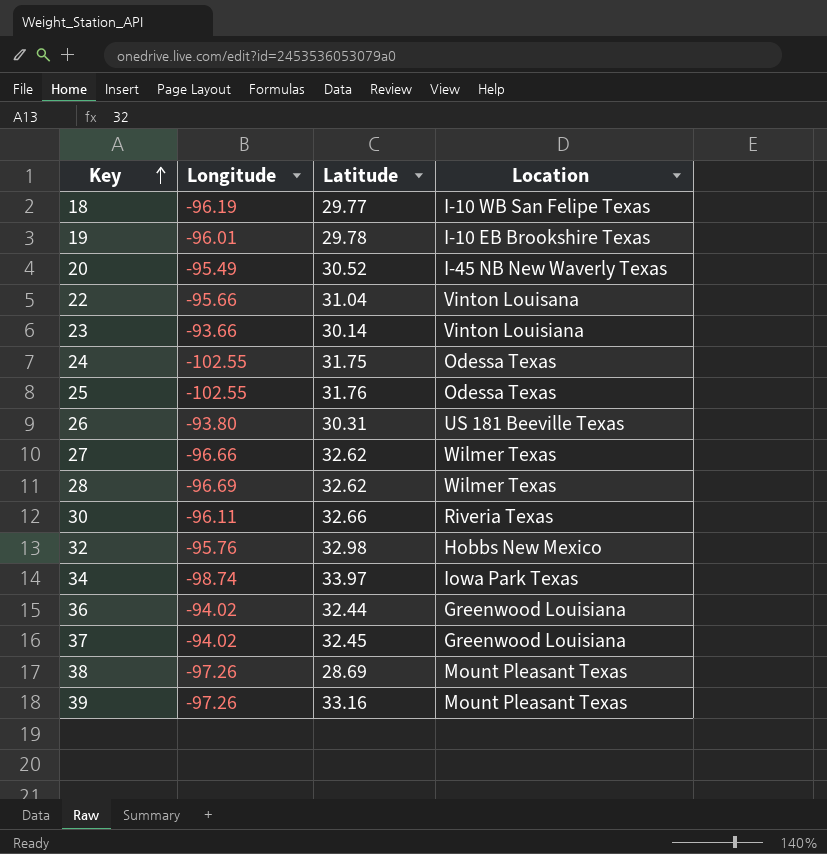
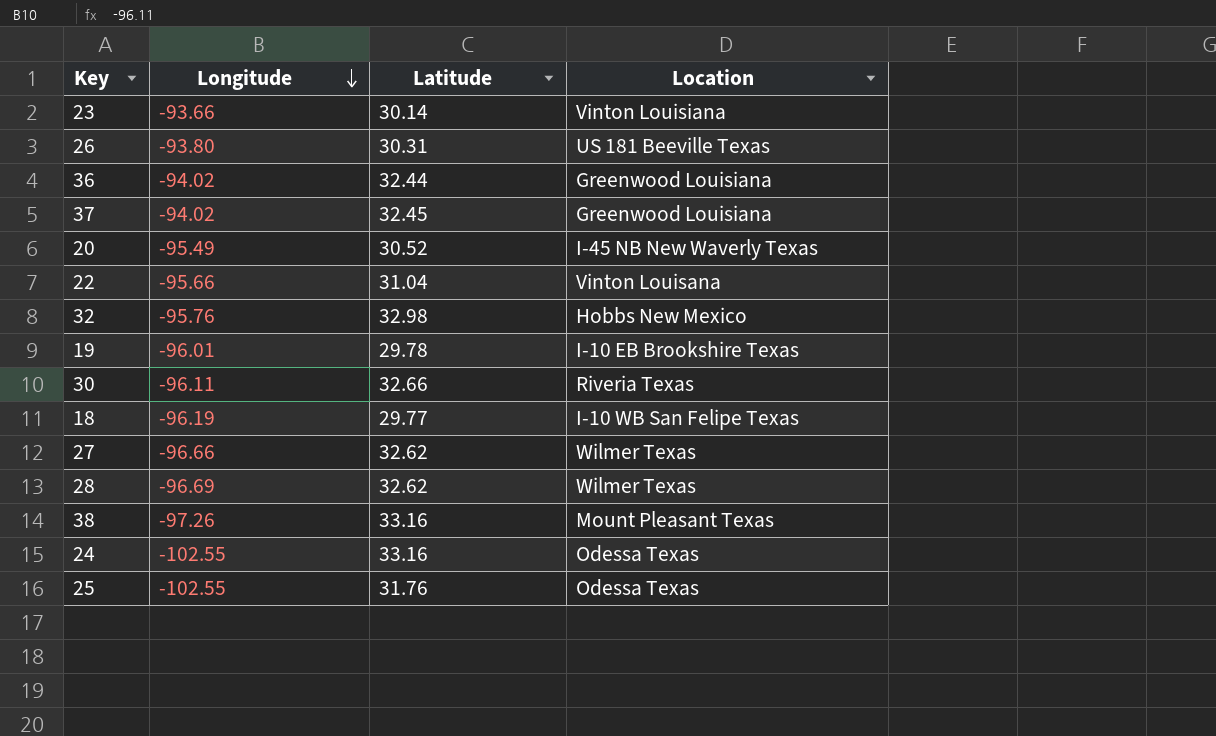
row order: Key ascending -> Longitude descending
row 34: -98.74 | 33.97 | Iowa Park Texas -> none
row 39: -97.26 | 33.16 | Mount Pleasant Texas -> none
38 | Latitude: 28.69 -> 33.16
24 | Latitude: 31.75 -> 33.16

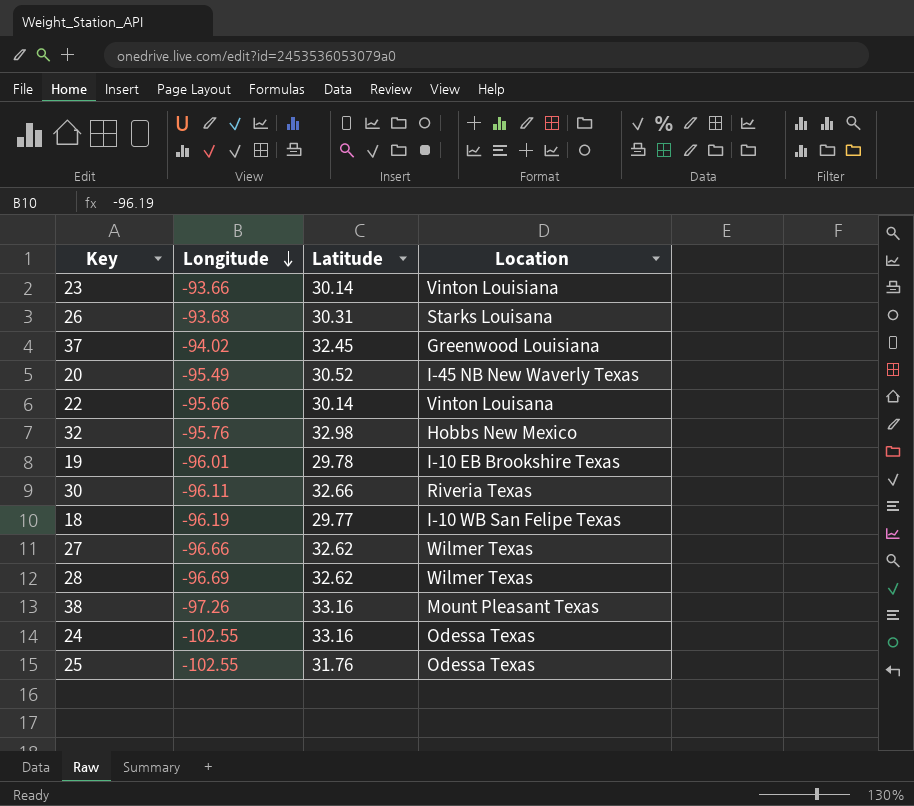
row 36: -94.02 | 32.44 | Greenwood Louisiana -> none
26 | Longitude: -93.80 -> -93.68
26 | Location: US 181 Beeville Texas -> Starks Louisana
22 | Latitude: 31.04 -> 30.14

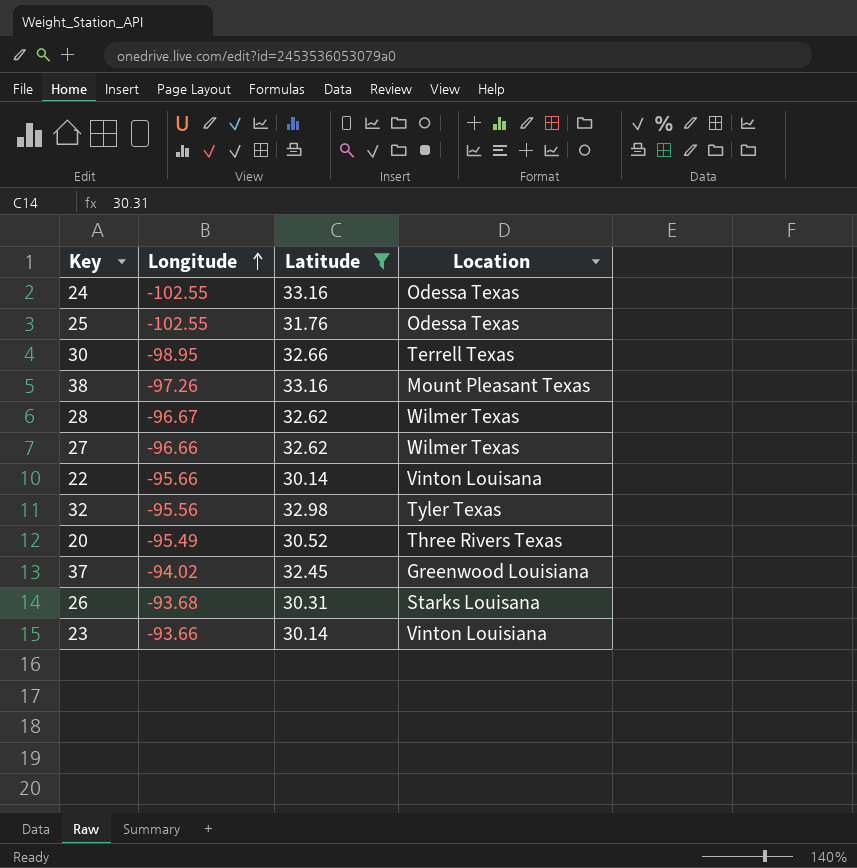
filter: none -> Latitude >= 30.14
row order: Longitude descending -> Longitude ascending
30 | Longitude: -96.11 -> -98.95
30 | Location: Riveria Texas -> Terrell Texas
28 | Longitude: -96.69 -> -96.67
32 | Longitude: -95.76 -> -95.56
32 | Location: Hobbs New Mexico -> Tyler Texas
20 | Location: I-45 NB New Waverly Texas -> Three Rivers Texas

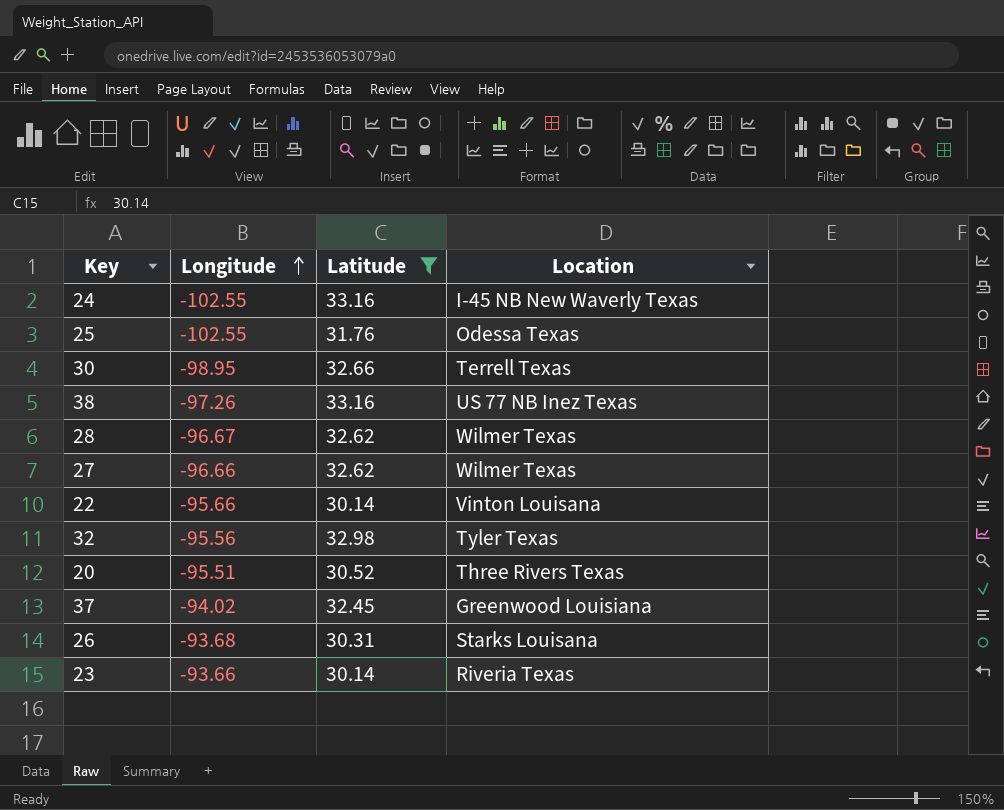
24 | Location: Odessa Texas -> I-45 NB New Waverly Texas
38 | Location: Mount Pleasant Texas -> US 77 NB Inez Texas
20 | Longitude: -95.49 -> -95.51
23 | Location: Vinton Louisiana -> Riveria Texas

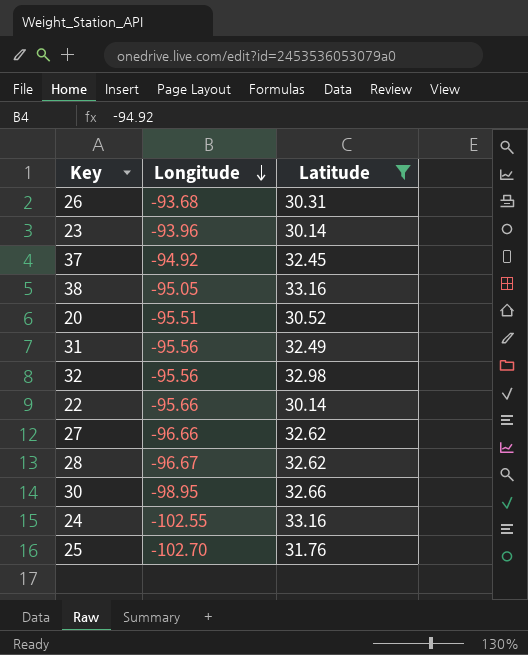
row order: Longitude ascending -> Longitude descending
column Location | position: 4 -> none
23 | Longitude: -93.66 -> -93.96
37 | Longitude: -94.02 -> -94.92
38 | Longitude: -97.26 -> -95.05
row 31: none -> -95.56 | 32.49
25 | Longitude: -102.55 -> -102.70

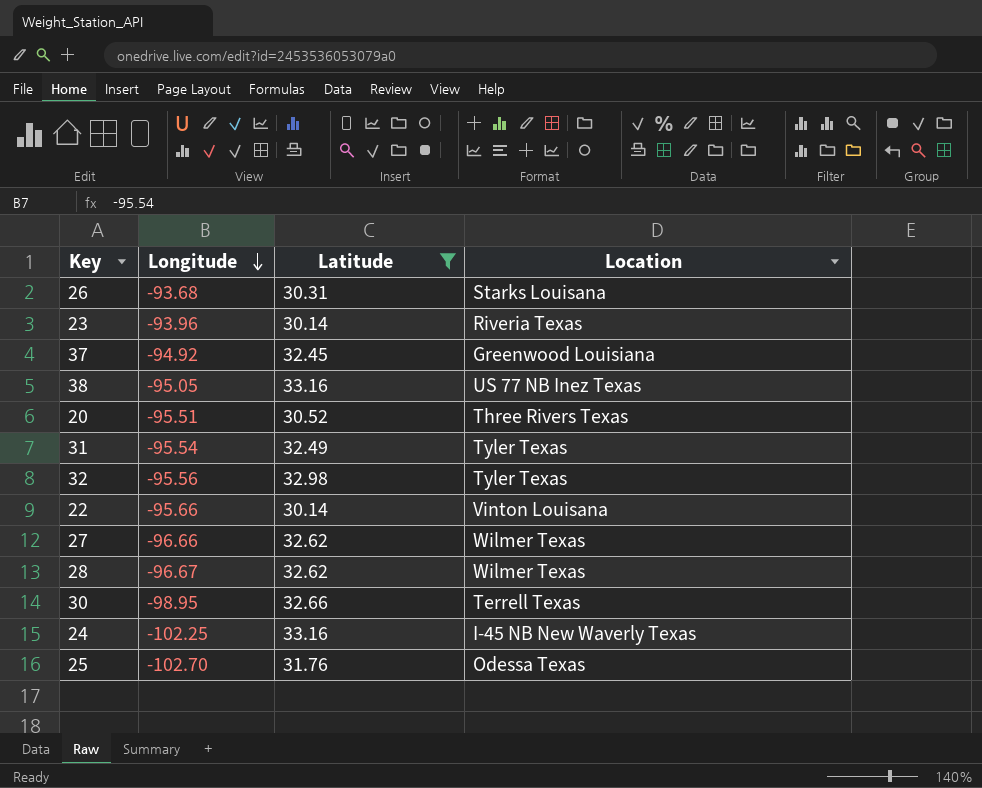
column Location | position: none -> 4
31 | Longitude: -95.56 -> -95.54
24 | Longitude: -102.55 -> -102.25

